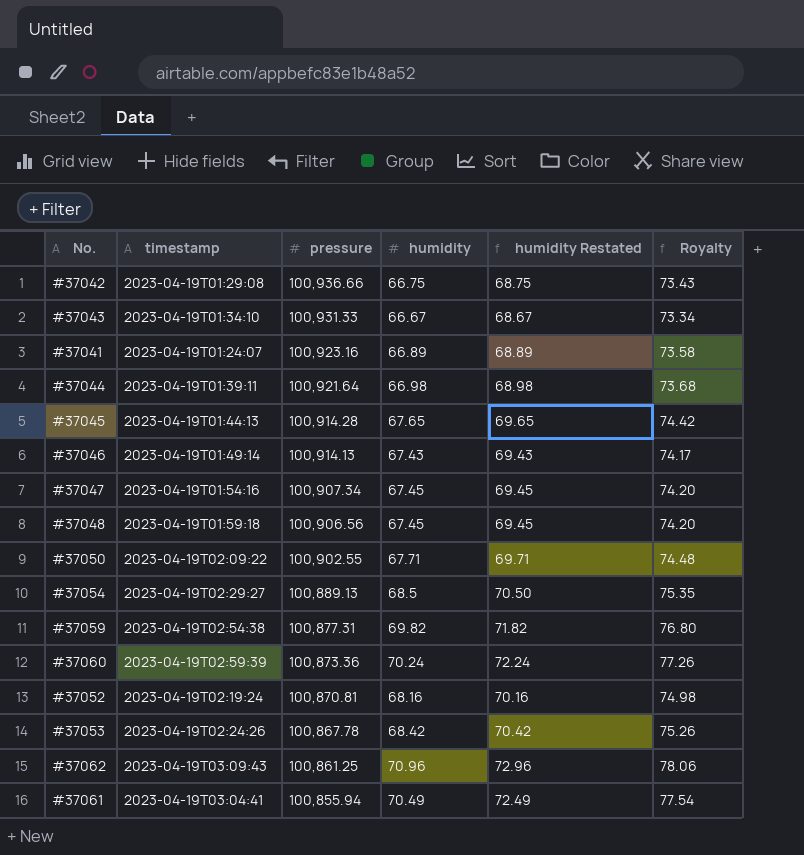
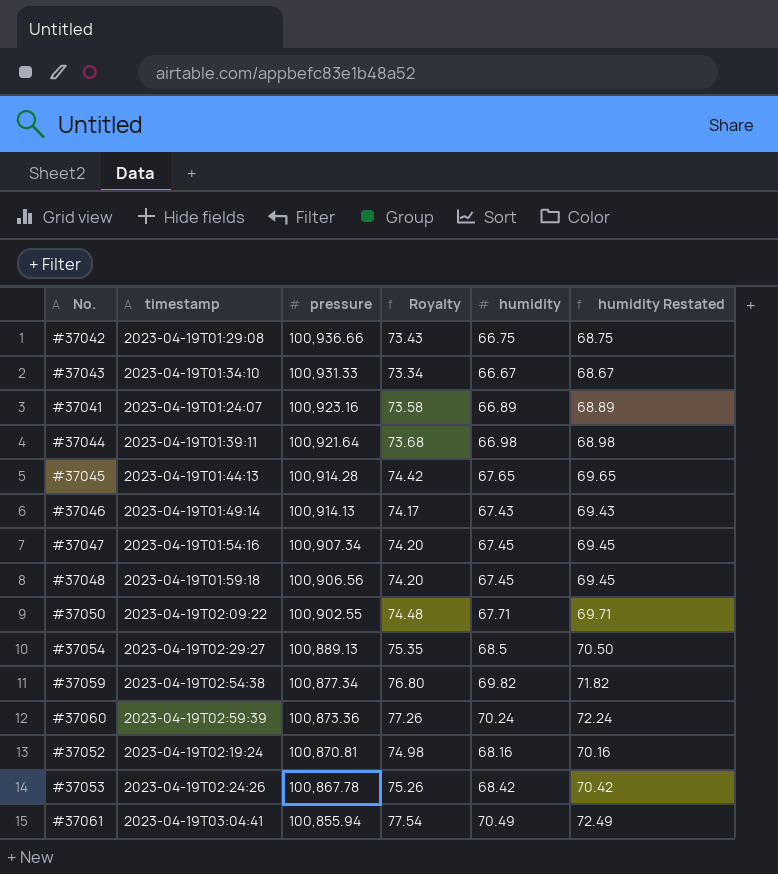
column Royalty | position: 6 -> 4
row #37062: 2023-04-19T03:09:43 | 100,861.25 | 70.96 | 72.96 | 78.06 -> none
#37059 | pressure: 100,877.31 -> 100,877.34

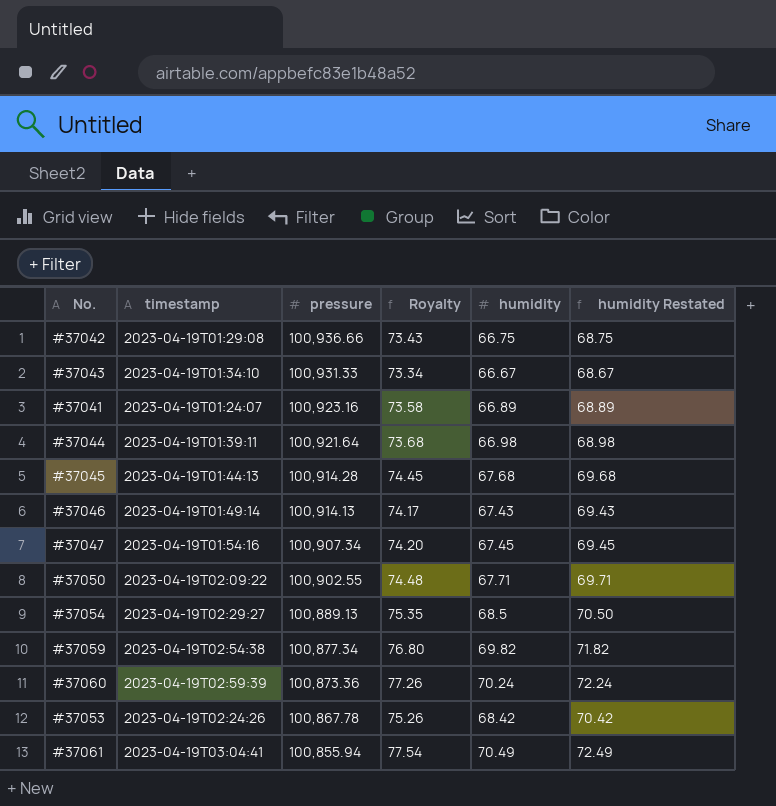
row #37048: 2023-04-19T01:59:18 | 100,906.56 | 74.20 | 67.45 | 69.45 -> none
row #37052: 2023-04-19T02:19:24 | 100,870.81 | 74.98 | 68.16 | 70.16 -> none
#37045 | Royalty: 74.42 -> 74.45
#37045 | humidity: 67.65 -> 67.68
#37045 | humidity Restated: 69.65 -> 69.68

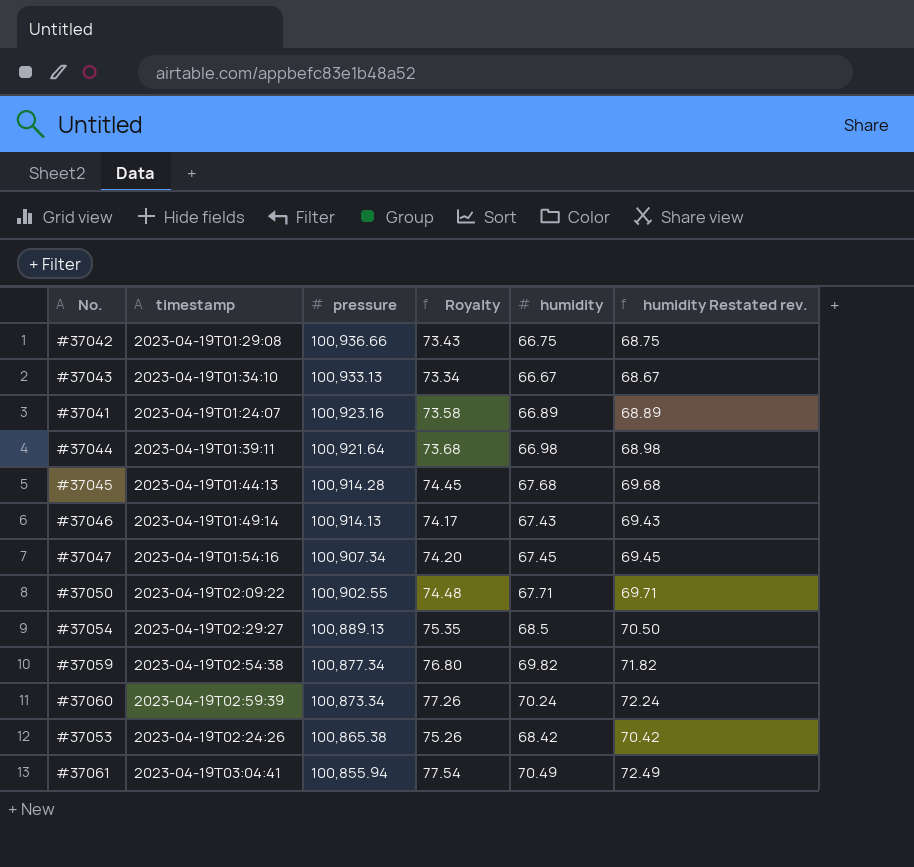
column name: humidity Restated -> humidity Restated rev.
#37043 | pressure: 100,931.33 -> 100,933.13
#37060 | pressure: 100,873.36 -> 100,873.34
#37053 | pressure: 100,867.78 -> 100,865.38

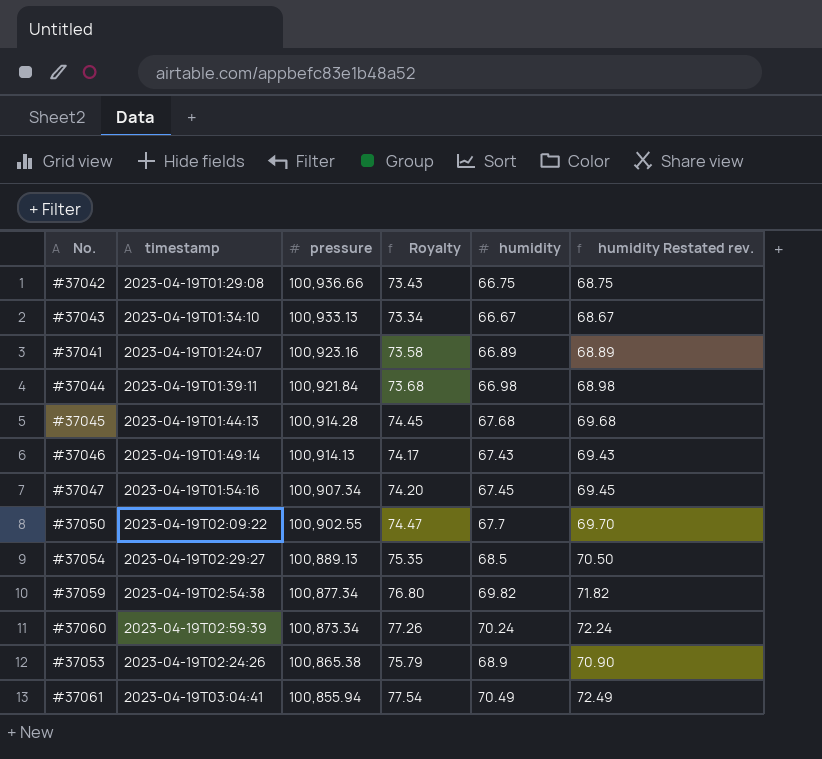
#37044 | pressure: 100,921.64 -> 100,921.84
#37050 | Royalty: 74.48 -> 74.47
#37050 | humidity: 67.71 -> 67.7
#37050 | humidity Restated rev.: 69.71 -> 69.70
#37053 | Royalty: 75.26 -> 75.79
#37053 | humidity: 68.42 -> 68.9
#37053 | humidity Restated rev.: 70.42 -> 70.90

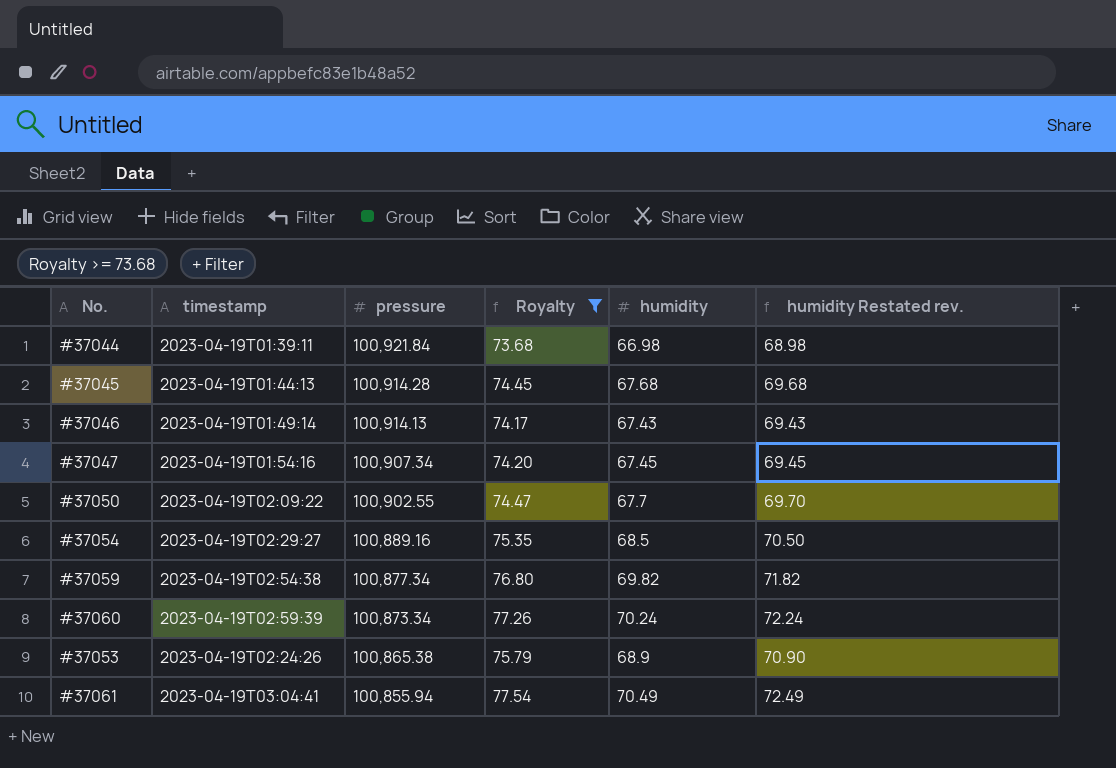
filter: none -> Royalty >= 73.68
#37054 | pressure: 100,889.13 -> 100,889.16

